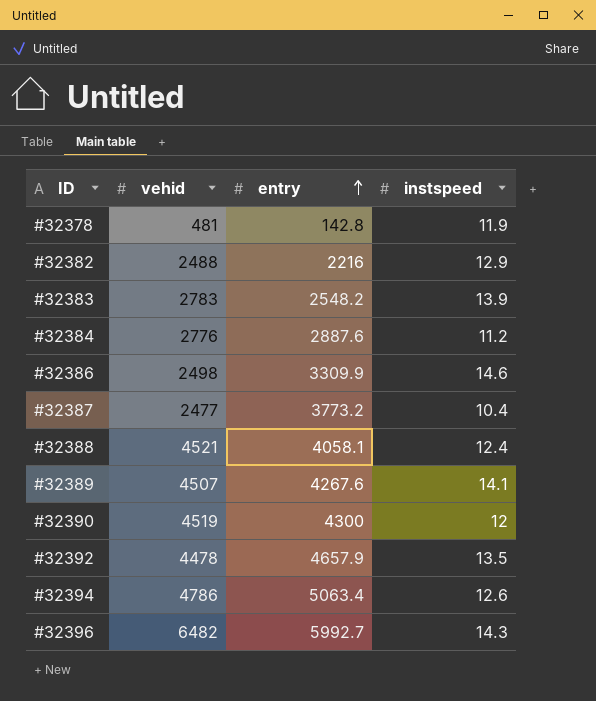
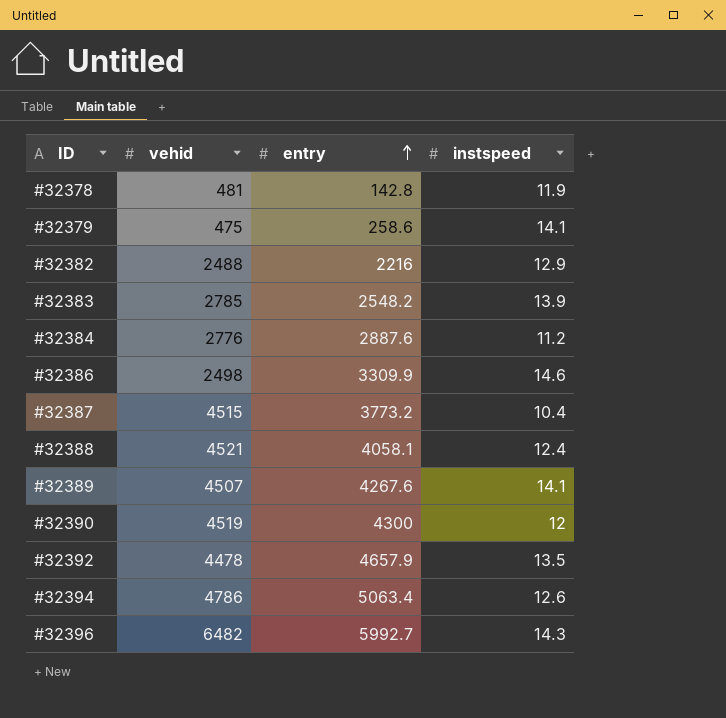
row #32379: none -> 475 | 258.6 | 14.1
#32383 | vehid: 2783 -> 2785
#32387 | vehid: 2477 -> 4515

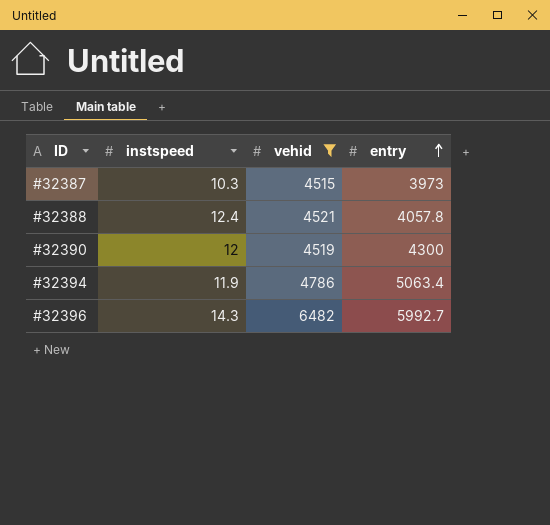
filter: none -> vehid >= 4515
column instspeed | position: 4 -> 2
#32387 | instspeed: 10.4 -> 10.3
#32387 | entry: 3773.2 -> 3973
#32388 | entry: 4058.1 -> 4057.8
#32394 | instspeed: 12.6 -> 11.9

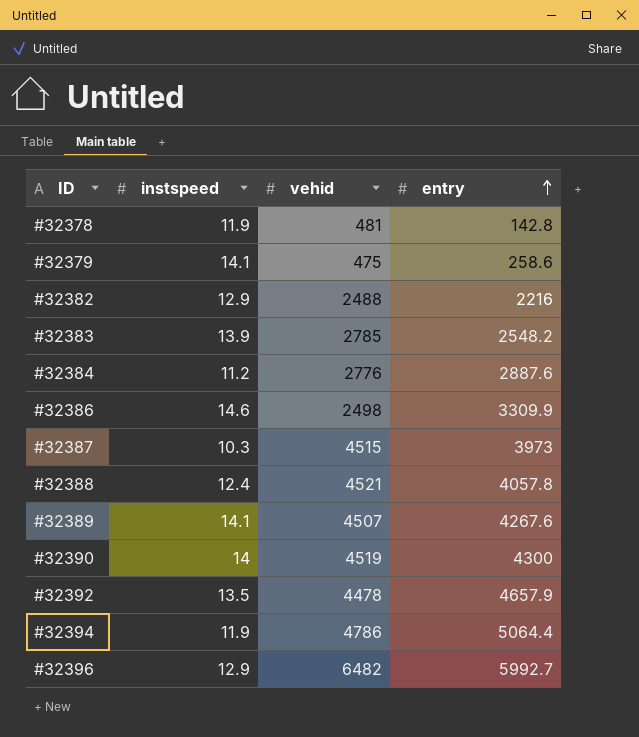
filter: vehid >= 4515 -> none
#32390 | instspeed: 12 -> 14
#32394 | entry: 5063.4 -> 5064.4
#32396 | instspeed: 14.3 -> 12.9

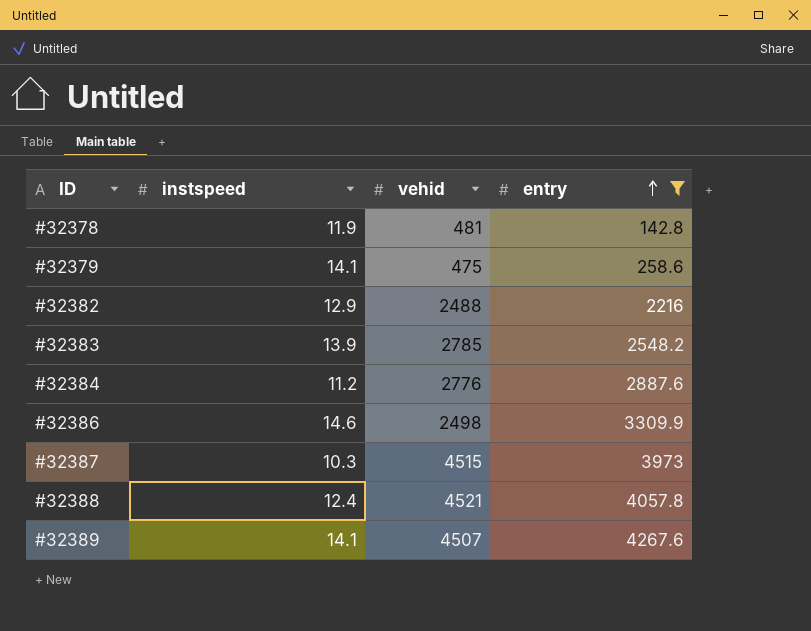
filter: none -> entry <= 4267.6

